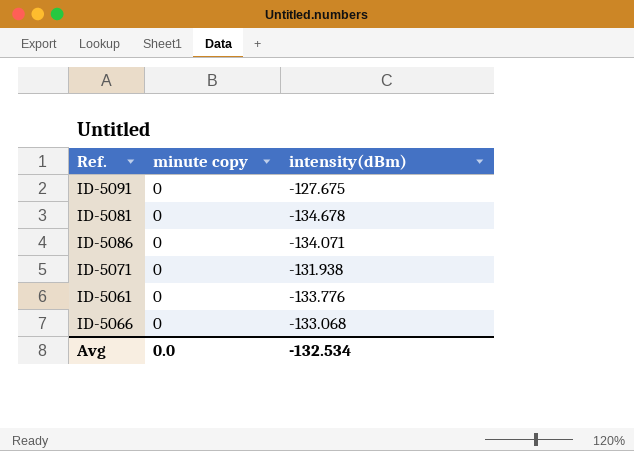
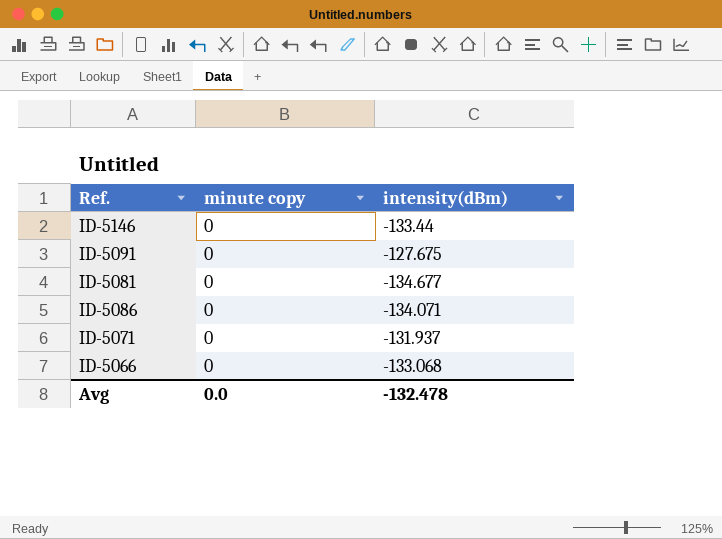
row ID-5061: 0 | -133.776 -> none
row ID-5146: none -> 0 | -133.44
ID-5081 | intensity(dBm): -134.678 -> -134.677
ID-5071 | intensity(dBm): -131.938 -> -131.937
Avg | intensity(dBm): -132.534 -> -132.478

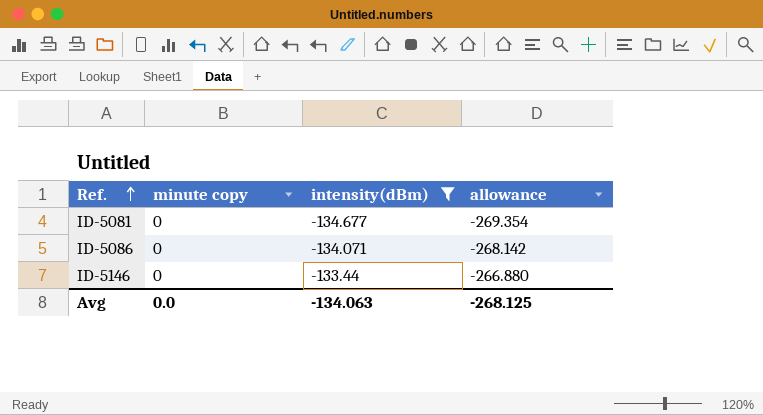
filter: none -> intensity(dBm) <= -133.44
row order: none -> Ref. ascending
column allowance | formula: none -> [intensity(dBm)] * 2
Avg | intensity(dBm): -132.478 -> -134.063

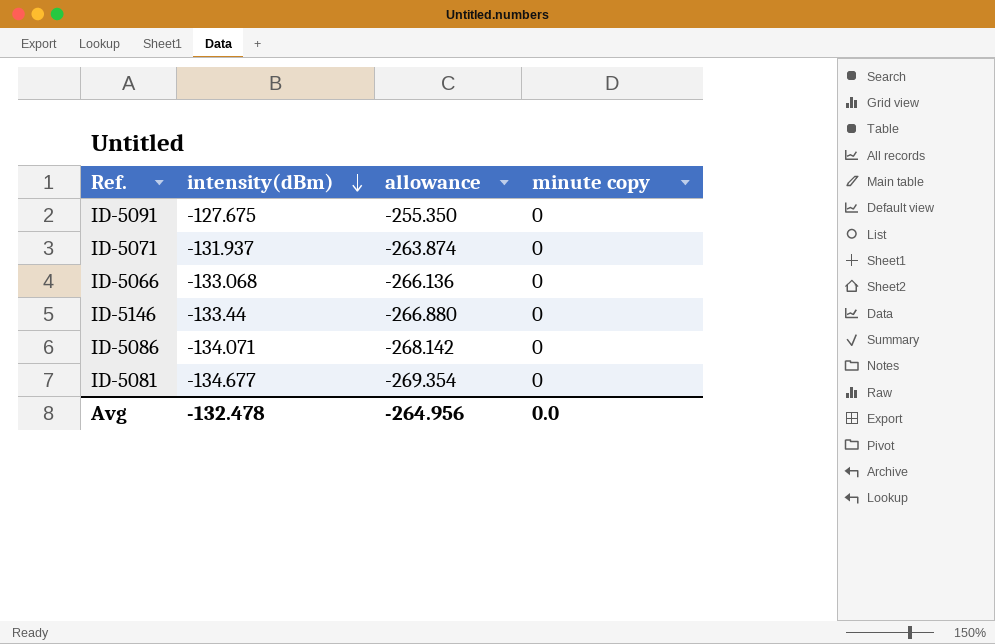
filter: intensity(dBm) <= -133.44 -> none
row order: Ref. ascending -> intensity(dBm) descending
column minute copy | position: 2 -> 4
Avg | intensity(dBm): -134.063 -> -132.478
Avg | allowance: -268.125 -> -264.956

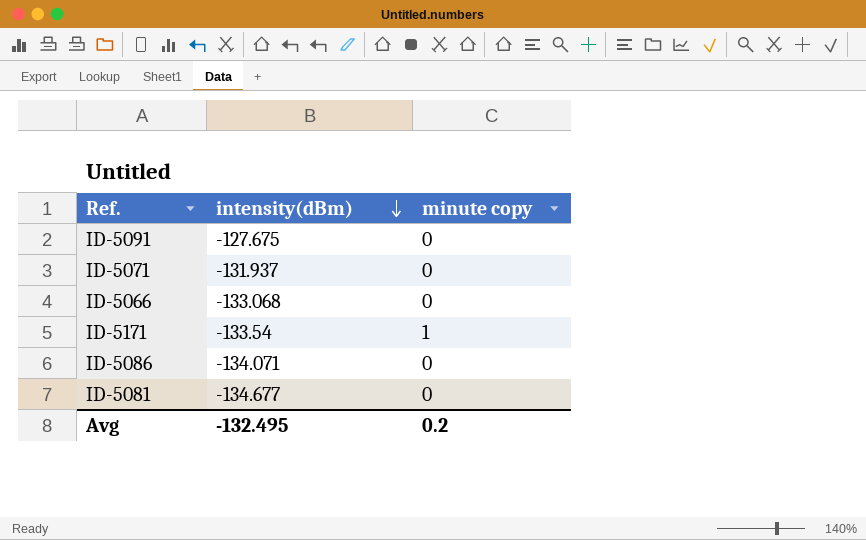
column allowance | formula: [intensity(dBm)] * 2 -> none
row ID-5146: -133.44 | -266.880 | 0 -> none
row ID-5171: none -> -133.54 | 1
Avg | intensity(dBm): -132.478 -> -132.495
Avg | minute copy: 0.0 -> 0.2

